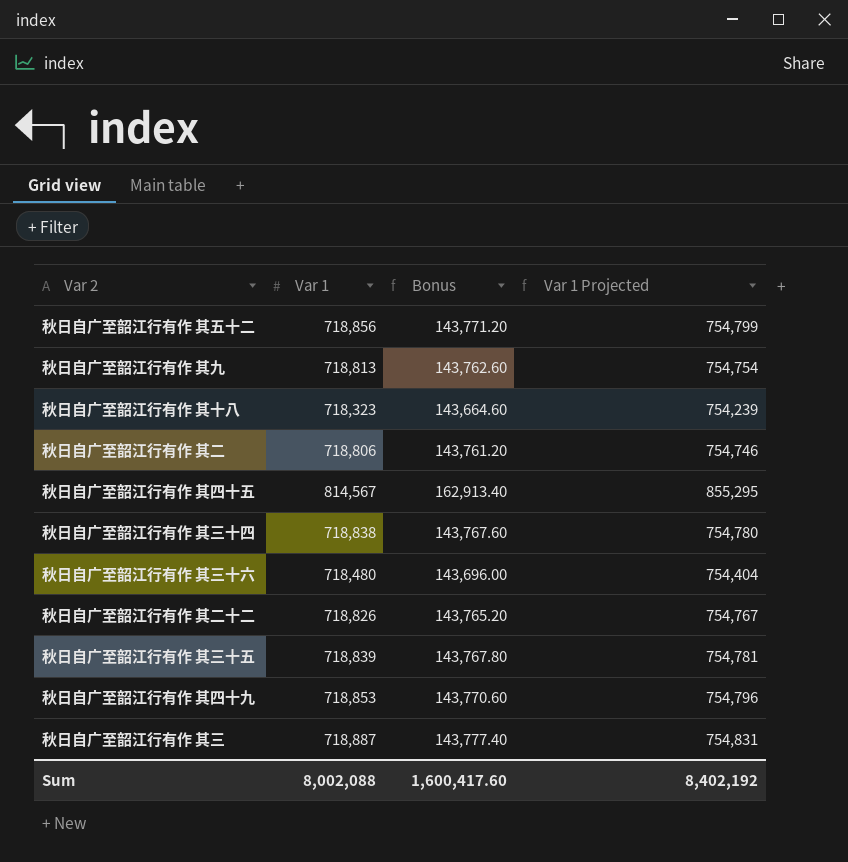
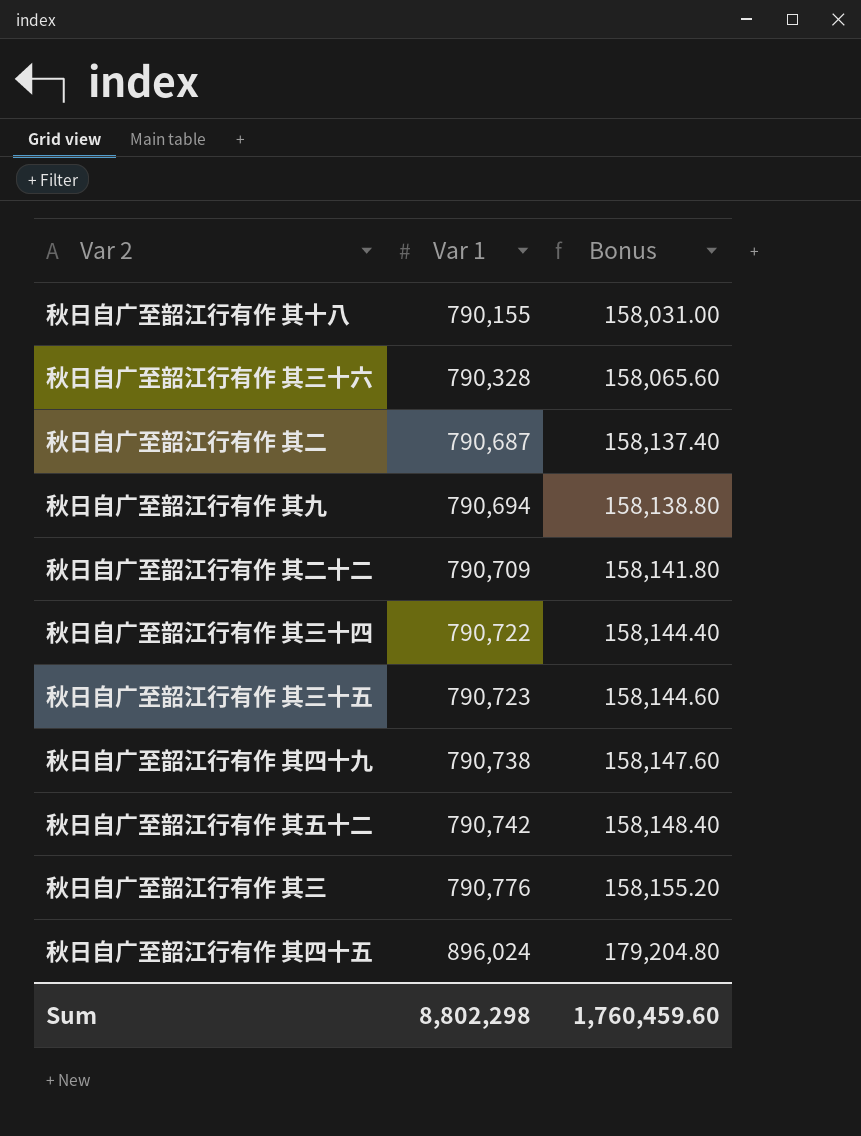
row order: none -> Var 1 ascending
column Var 1 Projected | formula: [Var 1] * 1.05 -> none
秋日自广至韶江行有作 其十八 | Var 1: 718,323 -> 790,155
秋日自广至韶江行有作 其十八 | Bonus: 143,664.60 -> 158,031.00
秋日自广至韶江行有作 其三十六 | Var 1: 718,480 -> 790,328
秋日自广至韶江行有作 其三十六 | Bonus: 143,696.00 -> 158,065.60
秋日自广至韶江行有作 其二 | Var 1: 718,806 -> 790,687
秋日自广至韶江行有作 其二 | Bonus: 143,761.20 -> 158,137.40
秋日自广至韶江行有作 其九 | Var 1: 718,813 -> 790,694
秋日自广至韶江行有作 其九 | Bonus: 143,762.60 -> 158,138.80
秋日自广至韶江行有作 其二十二 | Var 1: 718,826 -> 790,709
秋日自广至韶江行有作 其二十二 | Bonus: 143,765.20 -> 158,141.80
秋日自广至韶江行有作 其三十四 | Var 1: 718,838 -> 790,722
秋日自广至韶江行有作 其三十四 | Bonus: 143,767.60 -> 158,144.40
秋日自广至韶江行有作 其三十五 | Var 1: 718,839 -> 790,723
秋日自广至韶江行有作 其三十五 | Bonus: 143,767.80 -> 158,144.60
秋日自广至韶江行有作 其四十九 | Var 1: 718,853 -> 790,738
秋日自广至韶江行有作 其四十九 | Bonus: 143,770.60 -> 158,147.60
秋日自广至韶江行有作 其五十二 | Var 1: 718,856 -> 790,742
秋日自广至韶江行有作 其五十二 | Bonus: 143,771.20 -> 158,148.40
秋日自广至韶江行有作 其三 | Var 1: 718,887 -> 790,776
秋日自广至韶江行有作 其三 | Bonus: 143,777.40 -> 158,155.20
秋日自广至韶江行有作 其四十五 | Var 1: 814,567 -> 896,024
秋日自广至韶江行有作 其四十五 | Bonus: 162,913.40 -> 179,204.80
Sum | Var 1: 8,002,088 -> 8,802,298
Sum | Bonus: 1,600,417.60 -> 1,760,459.60

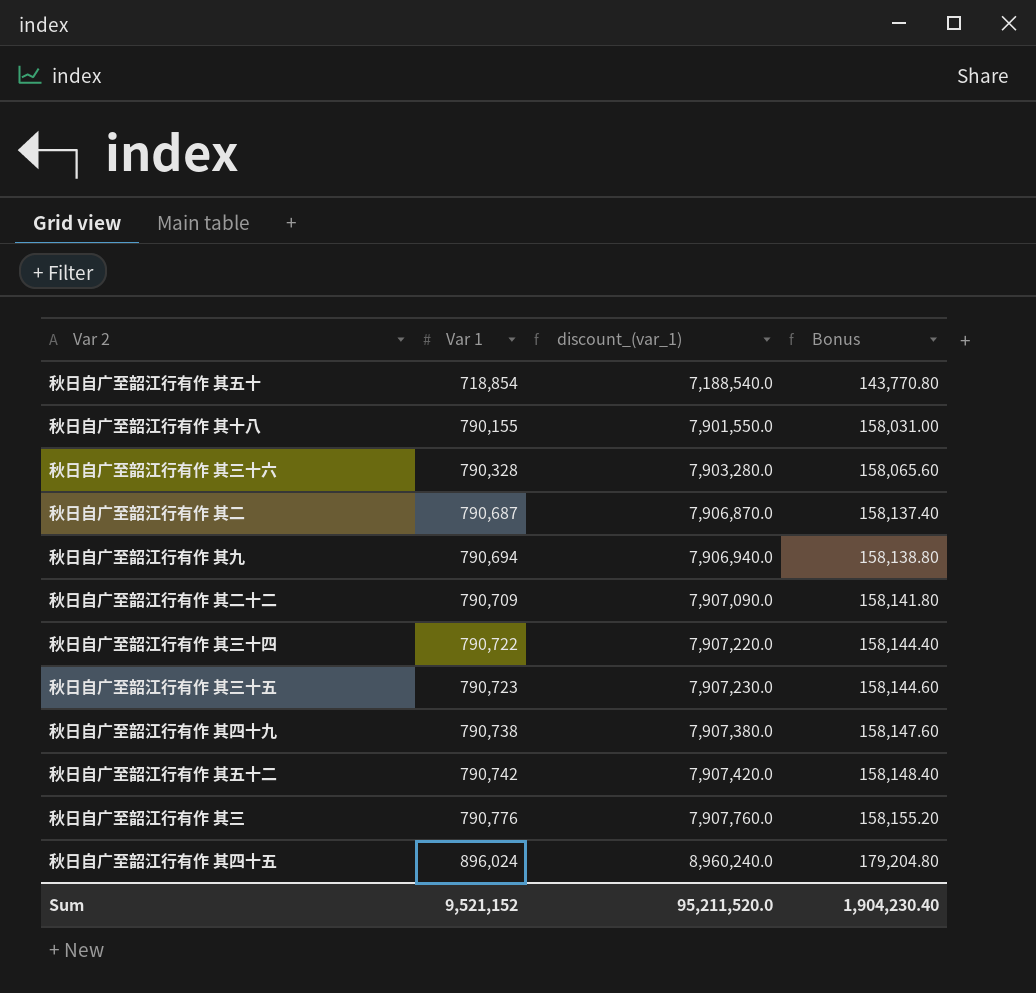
column discount_(var_1) | formula: none -> [Var 1] * 10
row 秋日自广至韶江行有作 其五十: none -> 718,854 | 7,188,540.0 | 143,770.80
Sum | Var 1: 8,802,298 -> 9,521,152
Sum | Bonus: 1,760,459.60 -> 1,904,230.40

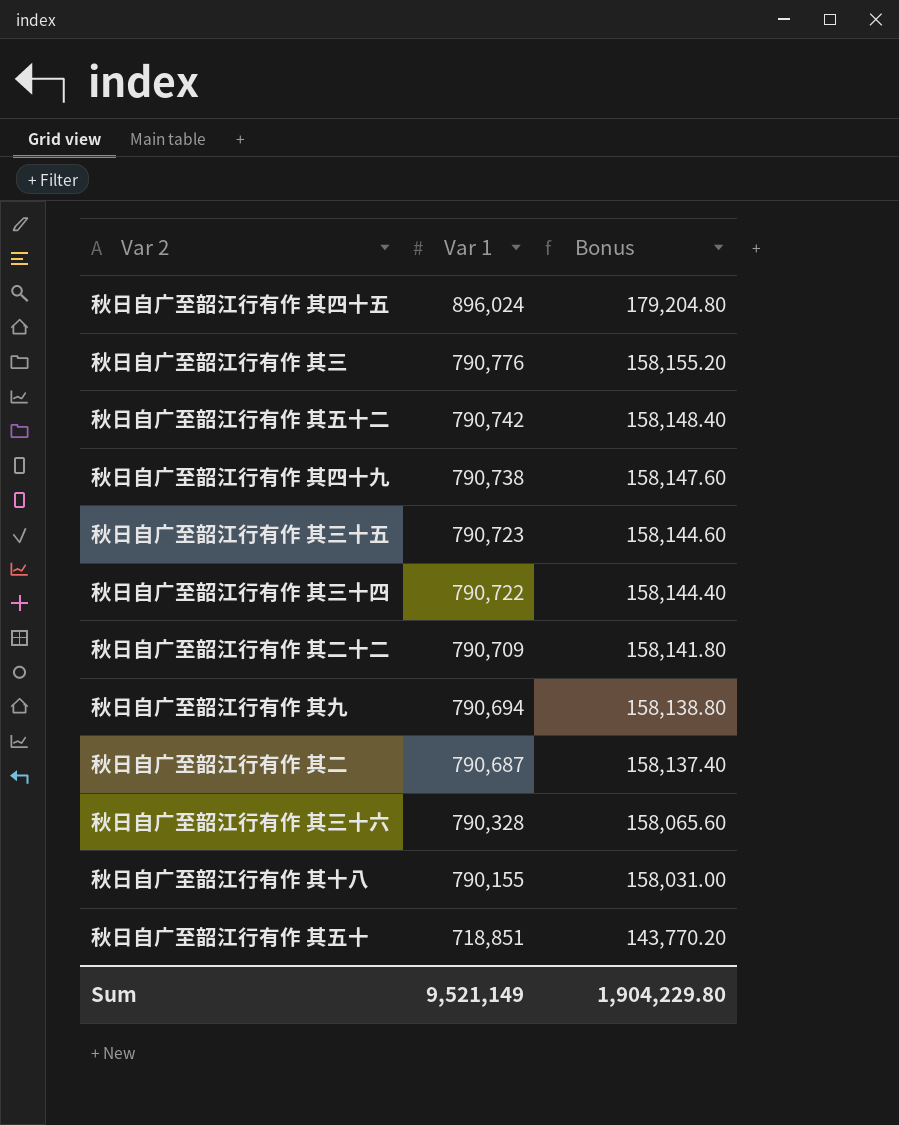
row order: Var 1 ascending -> Var 1 descending
column discount_(var_1) | formula: [Var 1] * 10 -> none
秋日自广至韶江行有作 其五十 | Var 1: 718,854 -> 718,851
秋日自广至韶江行有作 其五十 | Bonus: 143,770.80 -> 143,770.20
Sum | Var 1: 9,521,152 -> 9,521,149
Sum | Bonus: 1,904,230.40 -> 1,904,229.80

